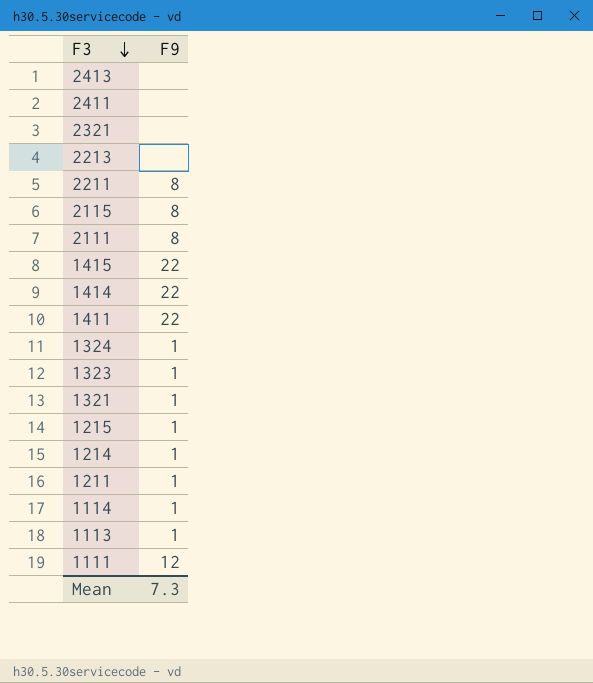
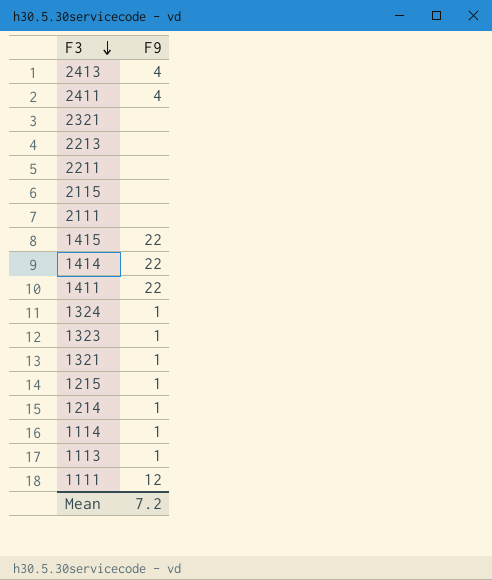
row 1211: 1 -> none
2413 | F9: none -> 4
2411 | F9: none -> 4
2211 | F9: 8 -> none
2115 | F9: 8 -> none
2111 | F9: 8 -> none
Mean | F9: 7.3 -> 7.2

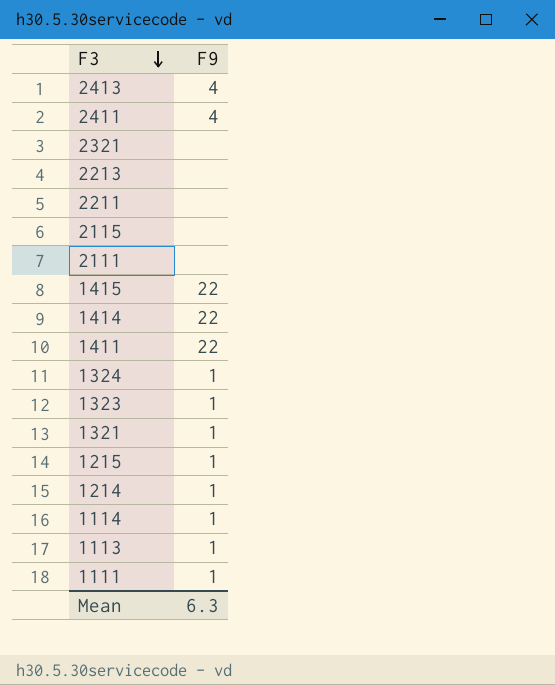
1111 | F9: 12 -> 1
Mean | F9: 7.2 -> 6.3

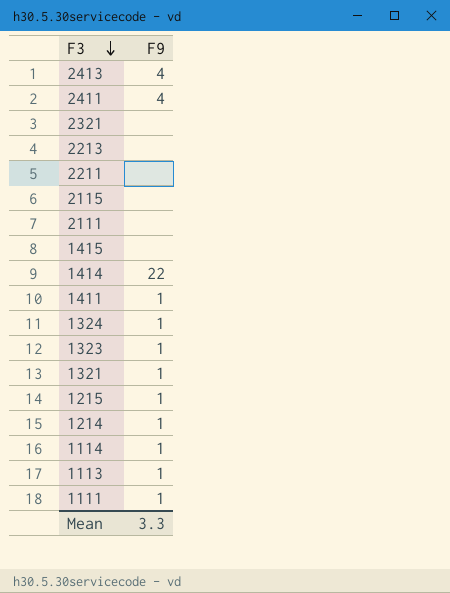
1415 | F9: 22 -> none
1411 | F9: 22 -> 1
Mean | F9: 6.3 -> 3.3

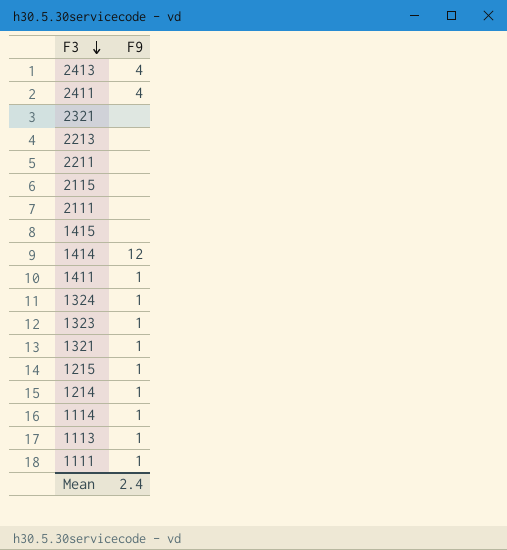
1414 | F9: 22 -> 12
Mean | F9: 3.3 -> 2.4

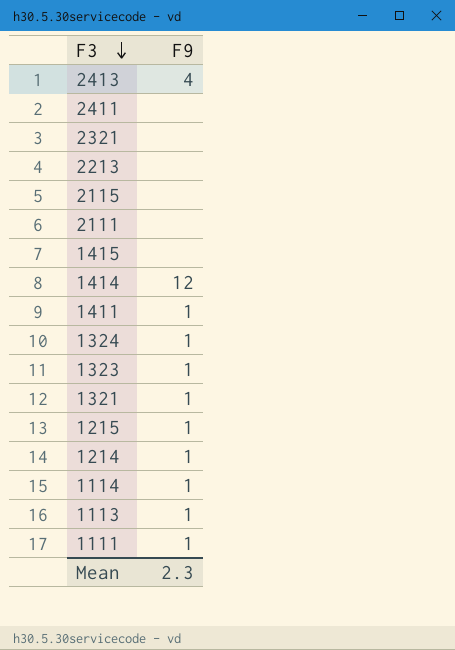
row 2211: none -> none
2411 | F9: 4 -> none
Mean | F9: 2.4 -> 2.3

